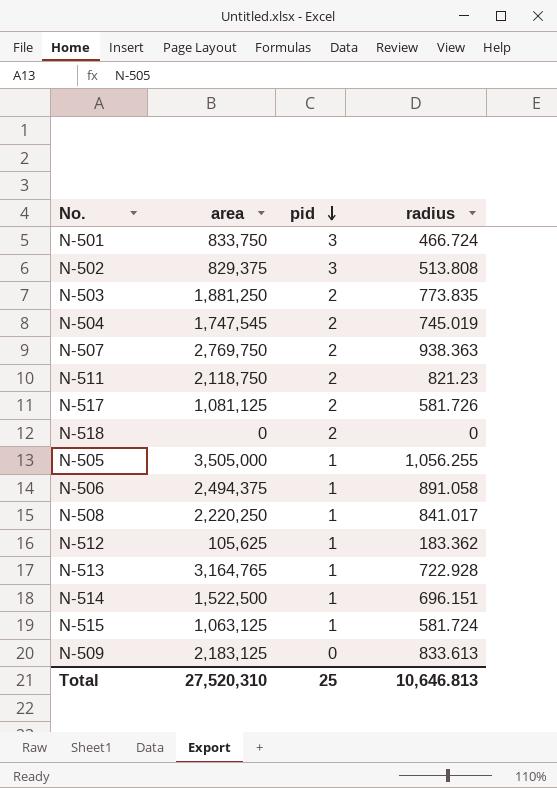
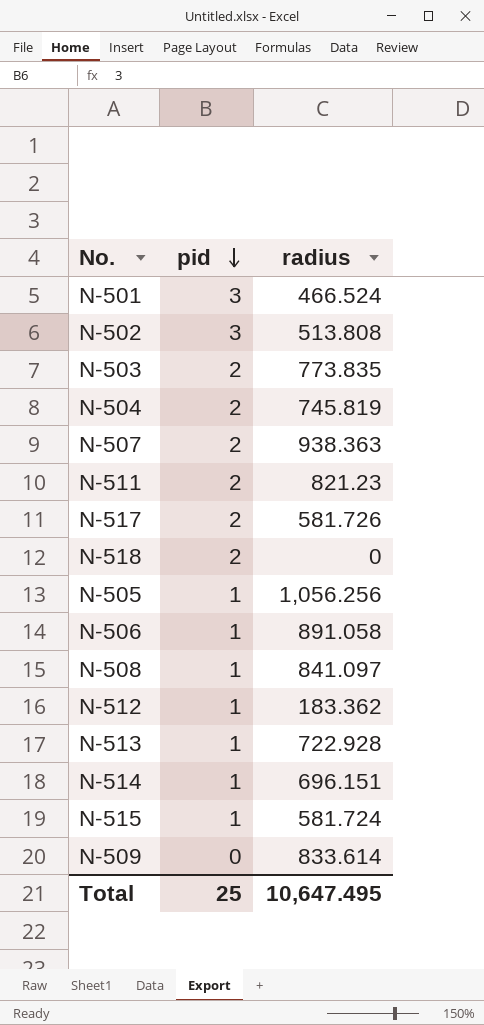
column area | position: 2 -> none
N-501 | radius: 466.724 -> 466.524
N-504 | radius: 745.019 -> 745.819
N-505 | radius: 1,056.255 -> 1,056.256
N-508 | radius: 841.017 -> 841.097
N-509 | radius: 833.613 -> 833.614
Total | radius: 10,646.813 -> 10,647.495

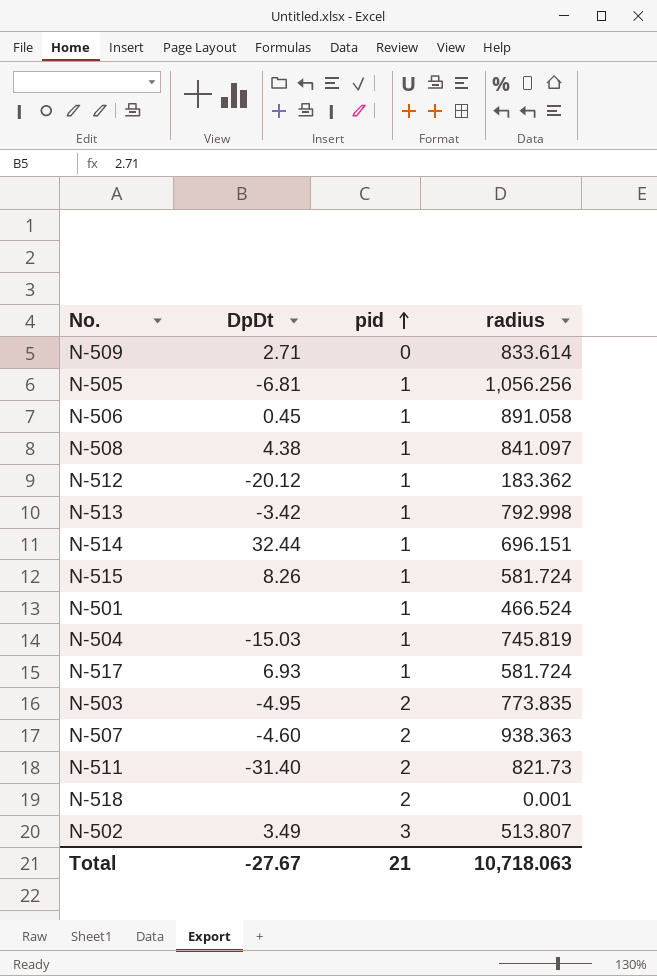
row order: pid descending -> pid ascending
column DpDt | position: none -> 2
N-513 | radius: 722.928 -> 792.998
N-501 | pid: 3 -> 1
N-504 | pid: 2 -> 1
N-517 | pid: 2 -> 1
N-517 | radius: 581.726 -> 581.724
N-511 | radius: 821.23 -> 821.73
N-518 | radius: 0 -> 0.001
N-502 | radius: 513.808 -> 513.807
Total | pid: 25 -> 21
Total | radius: 10,647.495 -> 10,718.063

